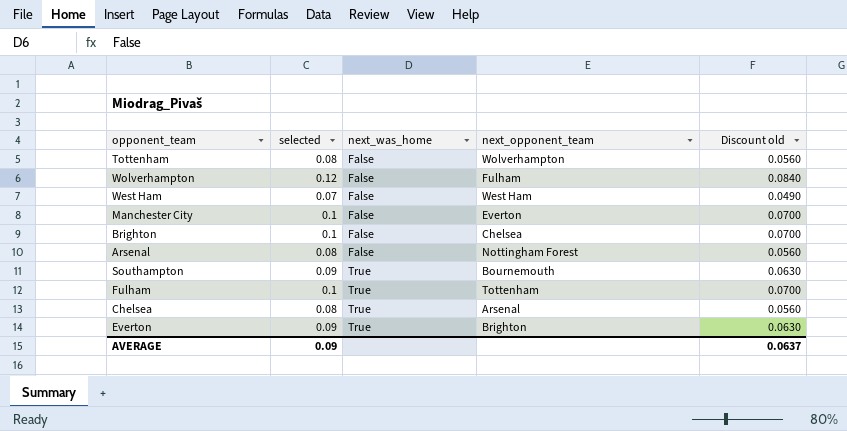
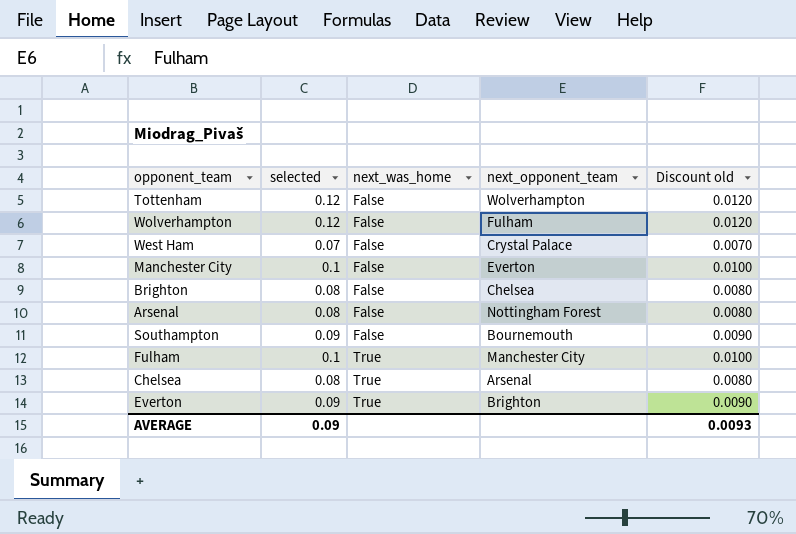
column Discount old | formula: [selected] * 0.7 -> [selected] * 0.1
Tottenham | selected: 0.08 -> 0.12
West Ham | next_opponent_team: West Ham -> Crystal Palace
Brighton | selected: 0.1 -> 0.08
Southampton | next_was_home: True -> False
Fulham | next_opponent_team: Tottenham -> Manchester City
AVERAGE | Discount old: 0.0637 -> 0.0093

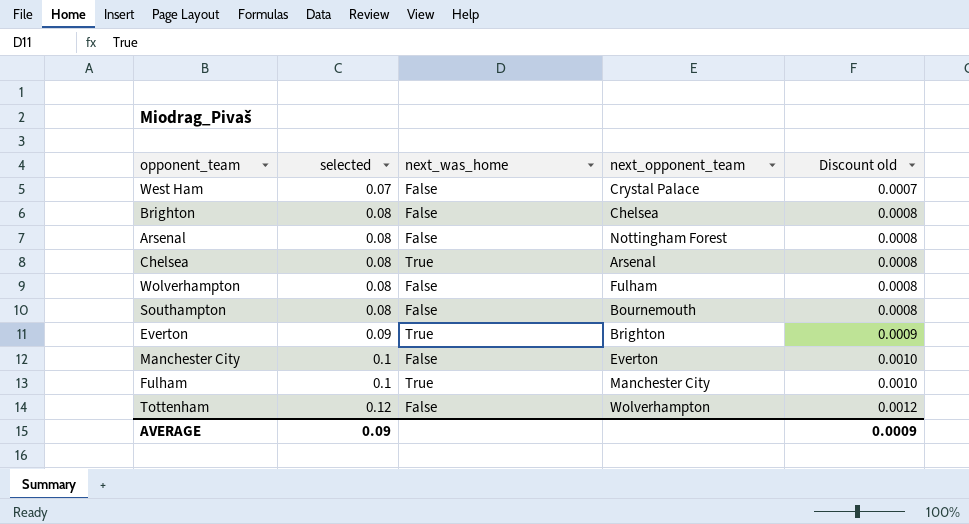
row order: next_was_home ascending -> selected ascending
column Discount old | formula: [selected] * 0.1 -> [selected] * 0.01
Wolverhampton | selected: 0.12 -> 0.08
Southampton | selected: 0.09 -> 0.08
AVERAGE | Discount old: 0.0093 -> 0.0009

